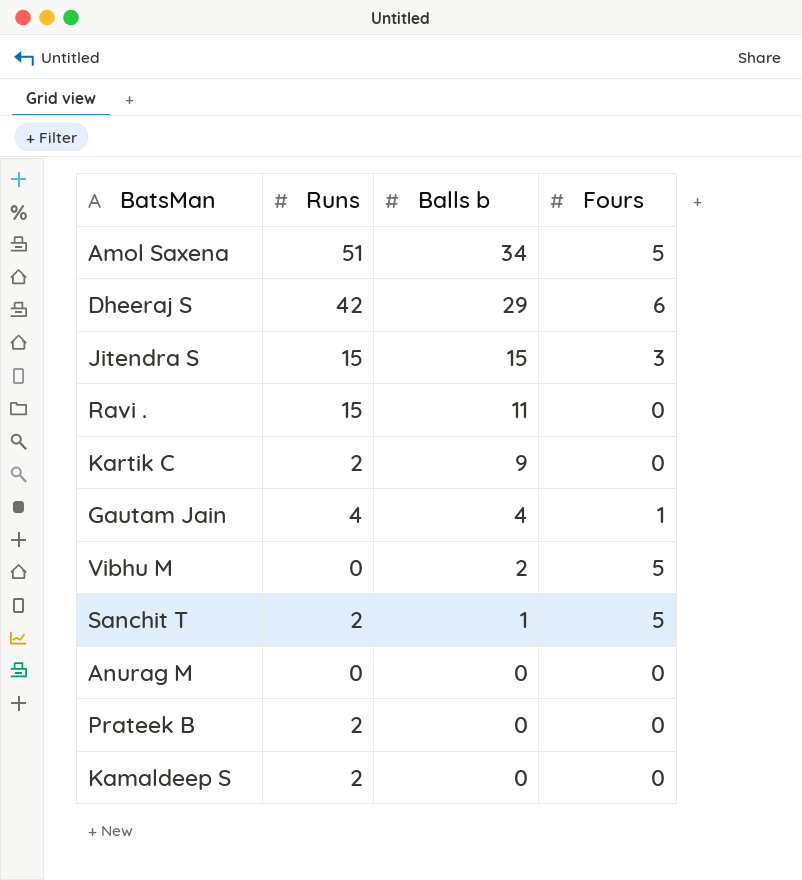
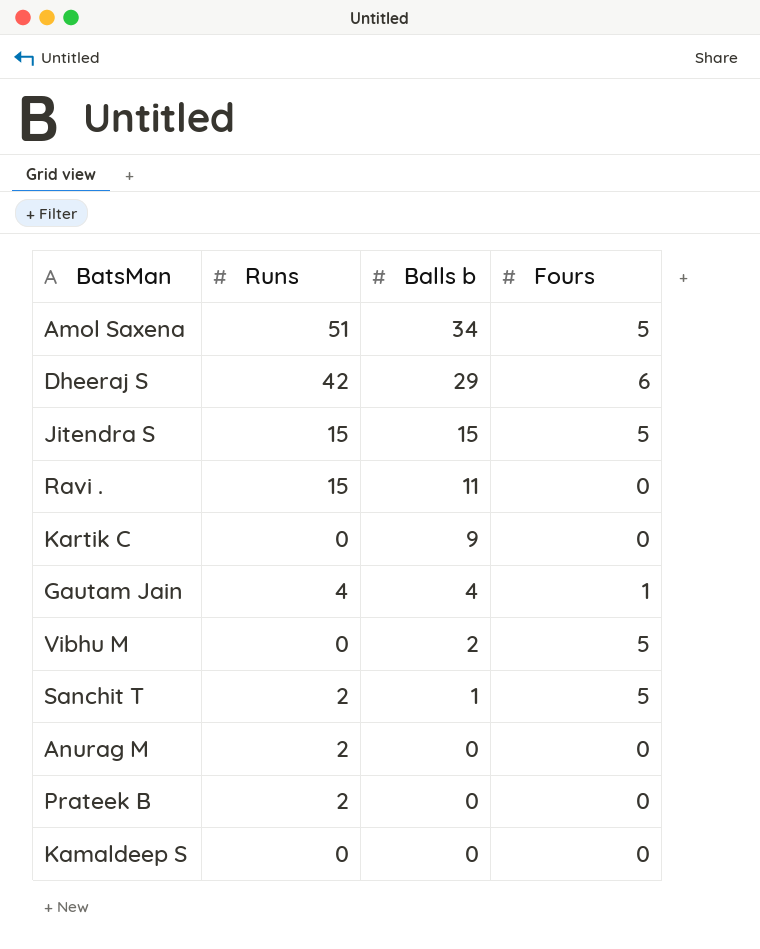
Jitendra S | Fours: 3 -> 5
Kartik C | Runs: 2 -> 0
Anurag M | Runs: 0 -> 2
Kamaldeep S | Runs: 2 -> 0

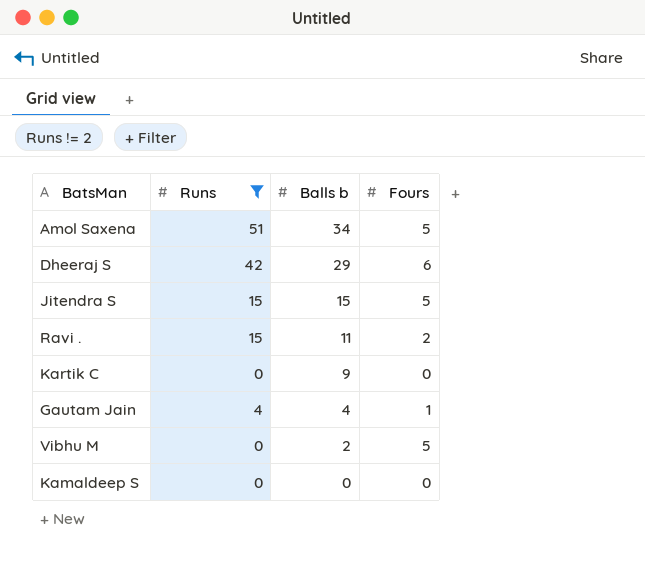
filter: none -> Runs != 2
Ravi . | Fours: 0 -> 2

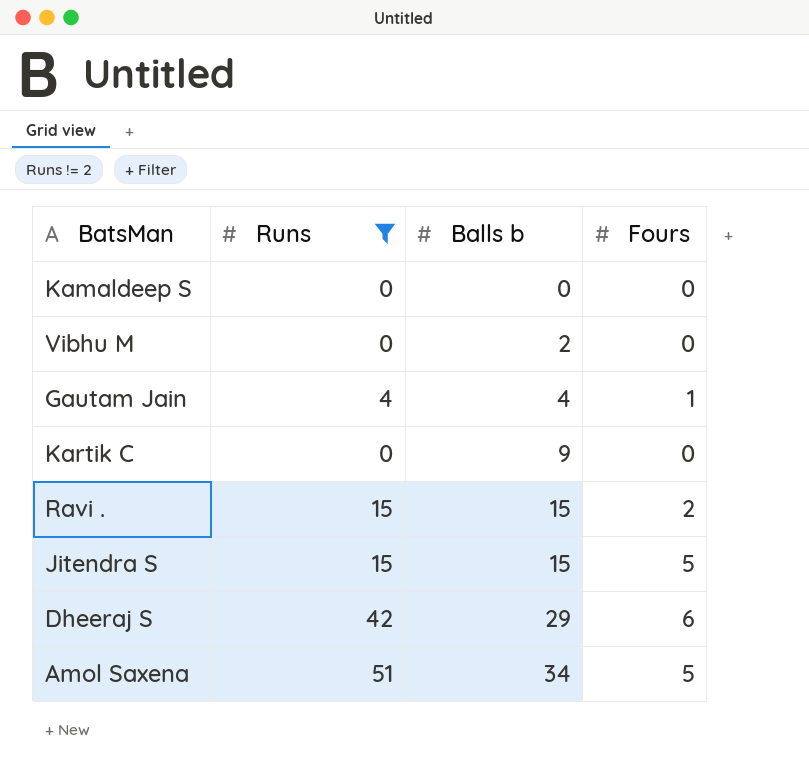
row order: Balls b descending -> Balls b ascending
Vibhu M | Fours: 5 -> 0
Ravi . | Balls b: 11 -> 15

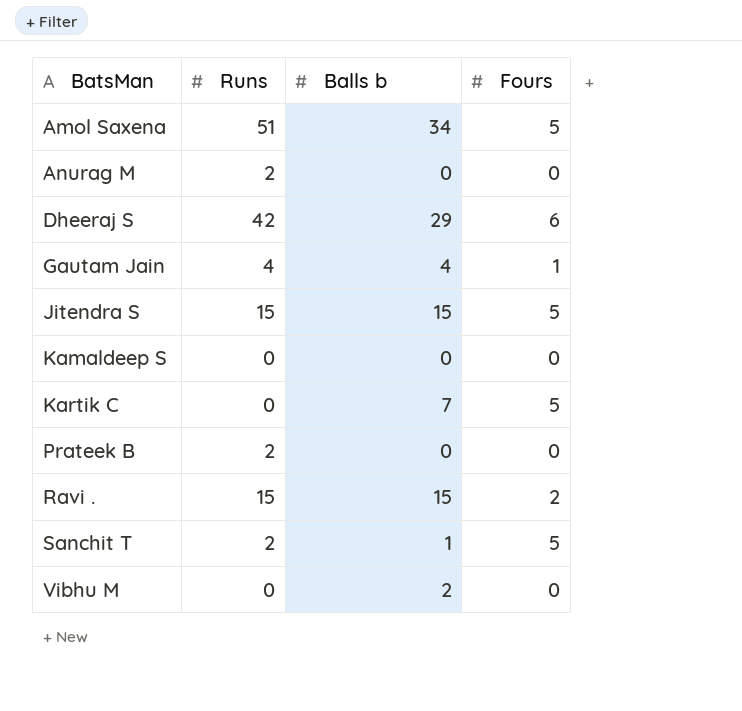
filter: Runs != 2 -> none
row order: Balls b ascending -> BatsMan ascending
Kartik C | Balls b: 9 -> 7
Kartik C | Fours: 0 -> 5

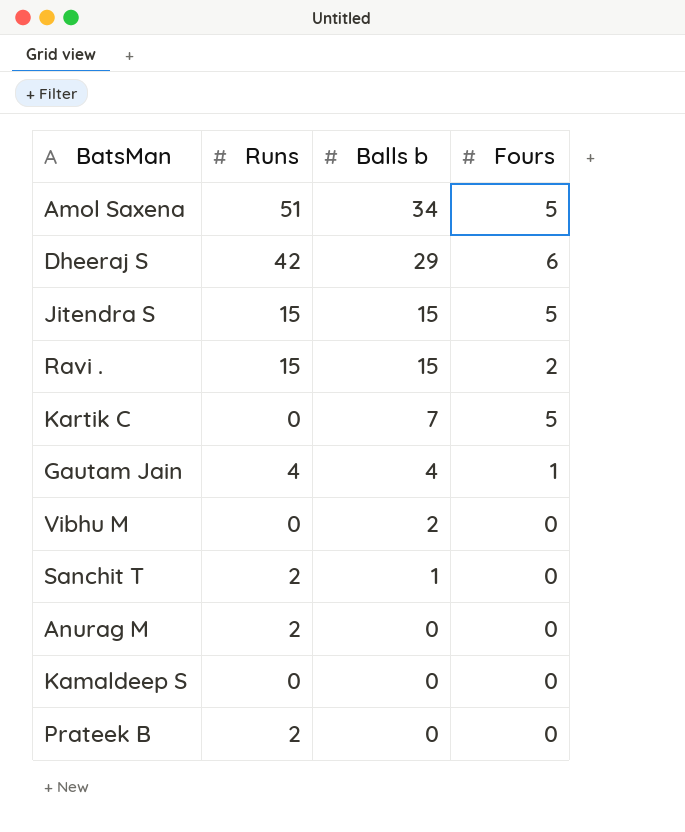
row order: BatsMan ascending -> Balls b descending
Sanchit T | Fours: 5 -> 0

